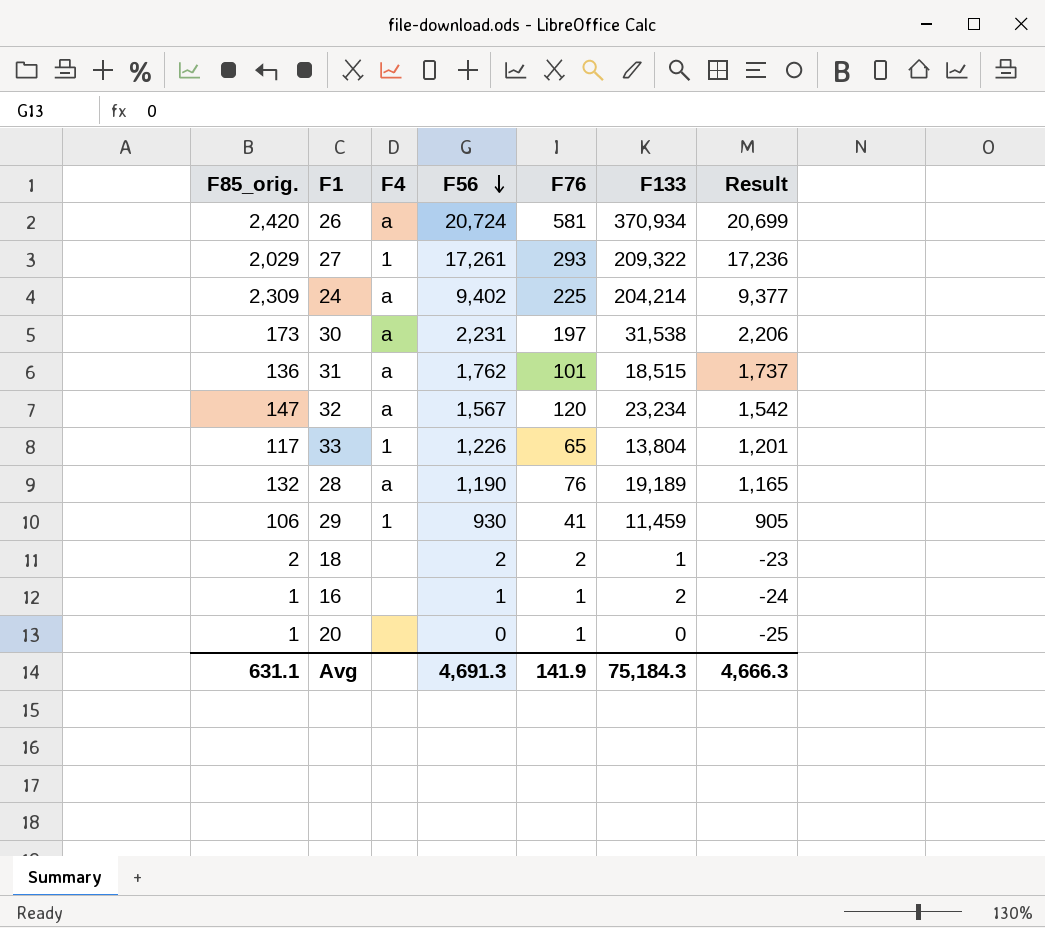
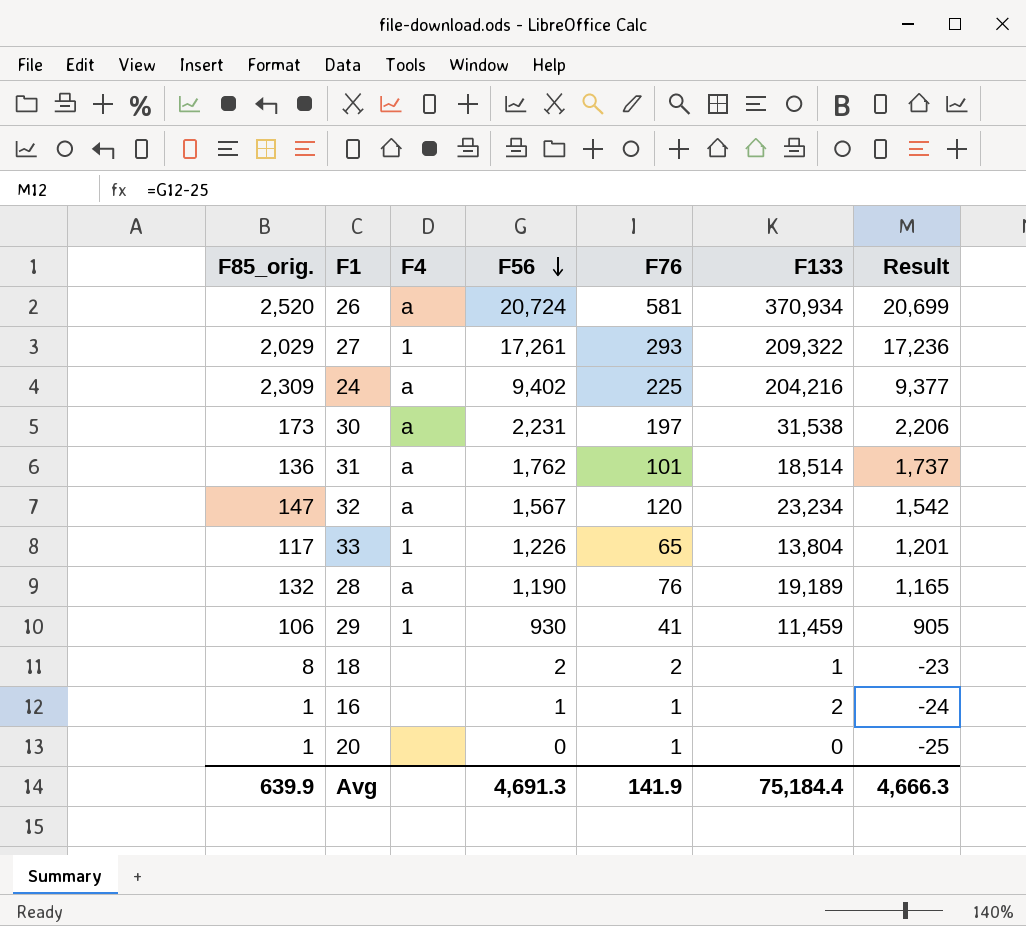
26 | F85_orig.: 2,420 -> 2,520
24 | F133: 204,214 -> 204,216
31 | F133: 18,515 -> 18,514
18 | F85_orig.: 2 -> 8
Avg | F85_orig.: 631.1 -> 639.9
Avg | F133: 75,184.3 -> 75,184.4

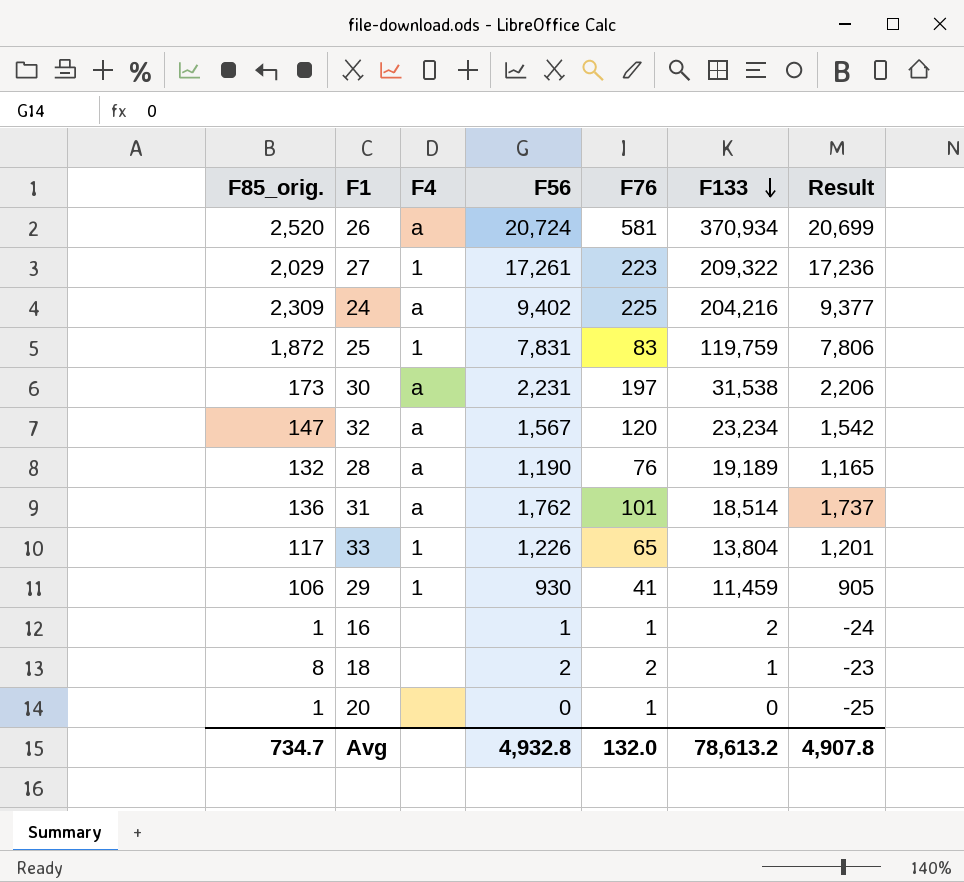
row order: F56 descending -> F133 descending
27 | F76: 293 -> 223
row 25: none -> 1,872 | 1 | 7,831 | 83 | 119,759 | 7,806
Avg | F85_orig.: 639.9 -> 734.7
Avg | F56: 4,691.3 -> 4,932.8
Avg | F76: 141.9 -> 132.0
Avg | F133: 75,184.4 -> 78,613.2
Avg | Result: 4,666.3 -> 4,907.8

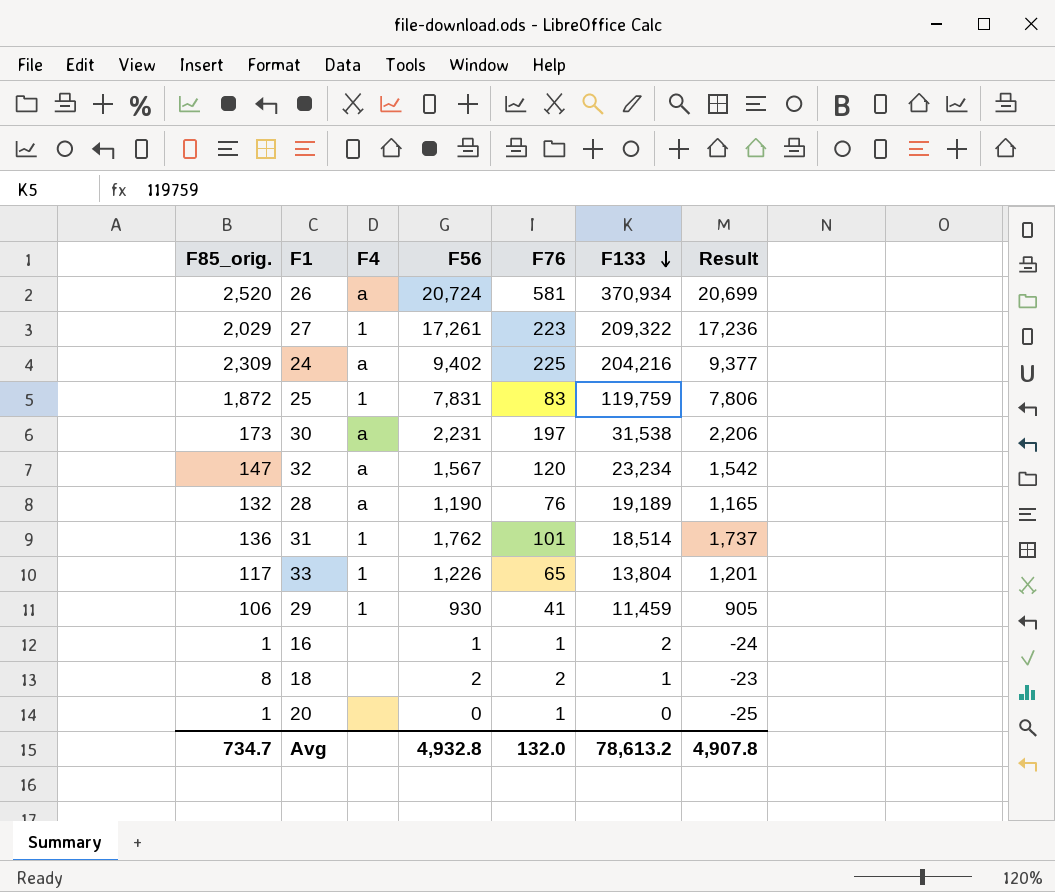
31 | F4: a -> 1

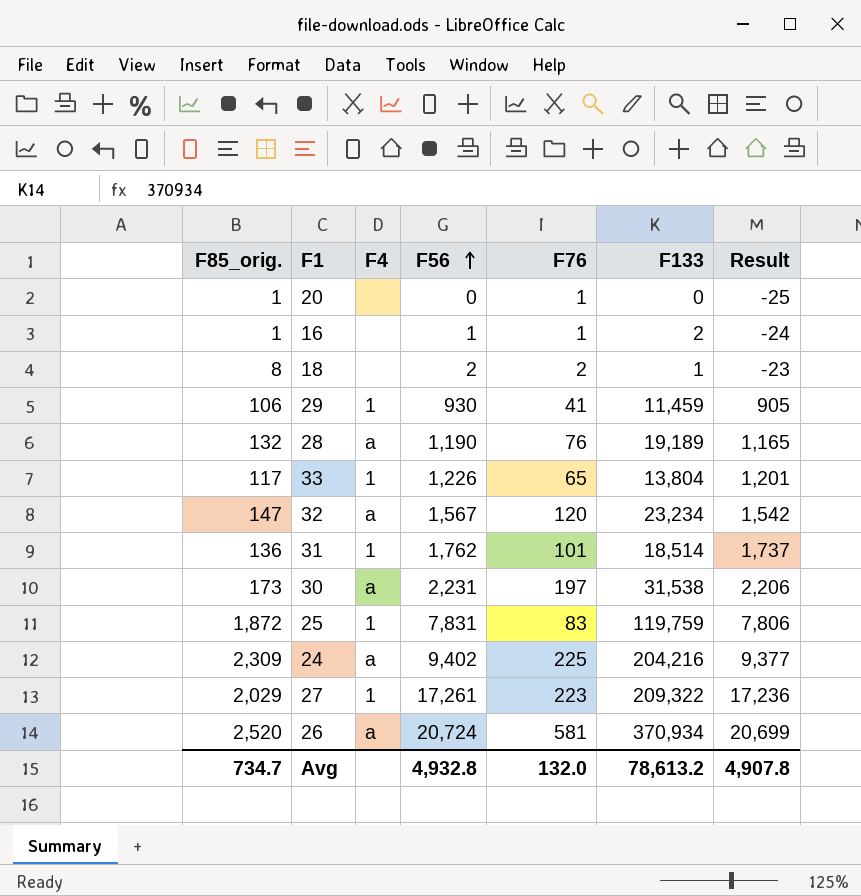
row order: F133 descending -> F56 ascending

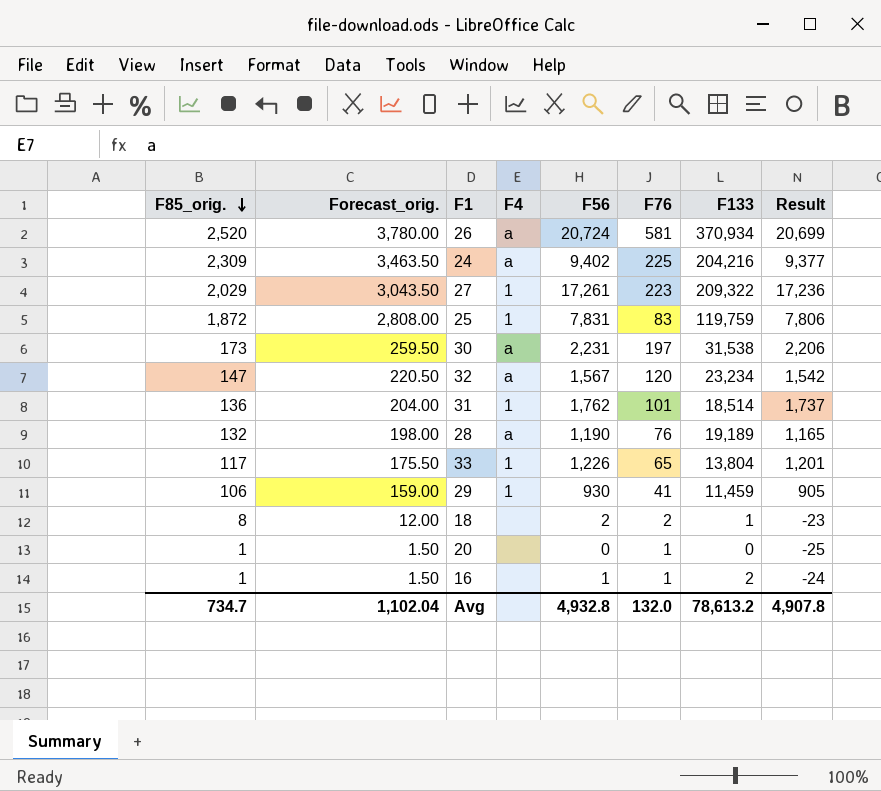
row order: F56 ascending -> F85_orig. descending
column Forecast_orig. | formula: none -> [F85_orig.] * 1.5

